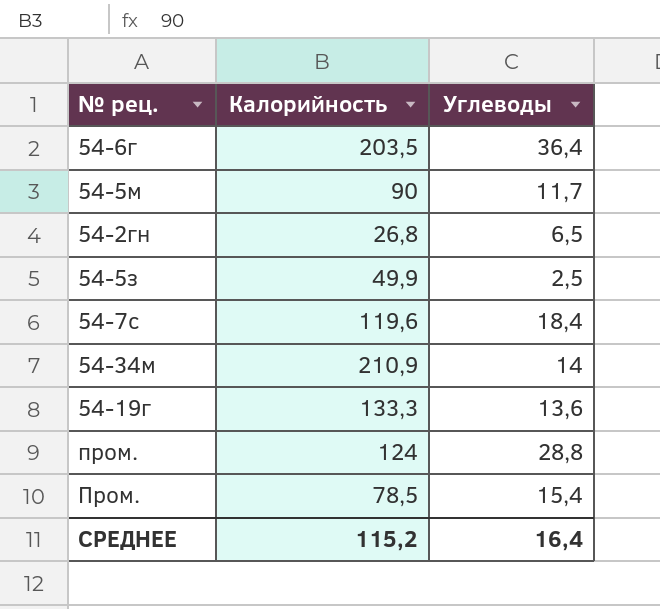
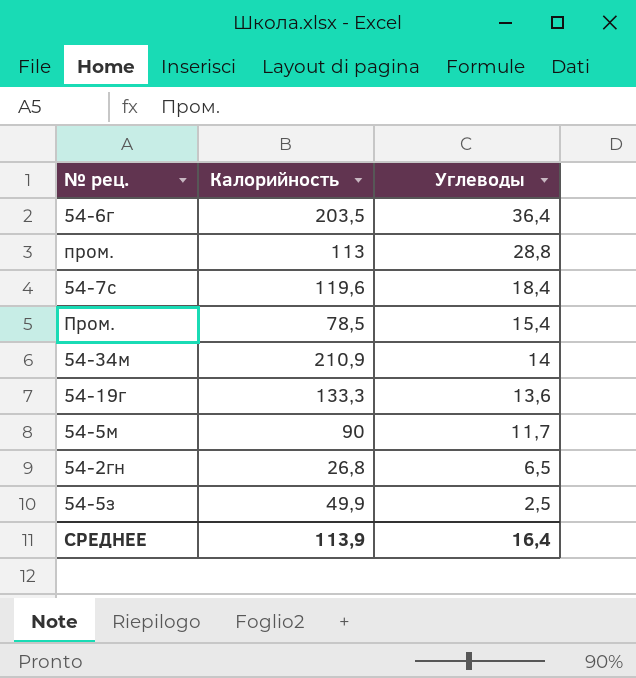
row order: none -> Углеводы descending
пром. | Калорийность: 124 -> 113
СРЕДНЕЕ | Калорийность: 115,2 -> 113,9

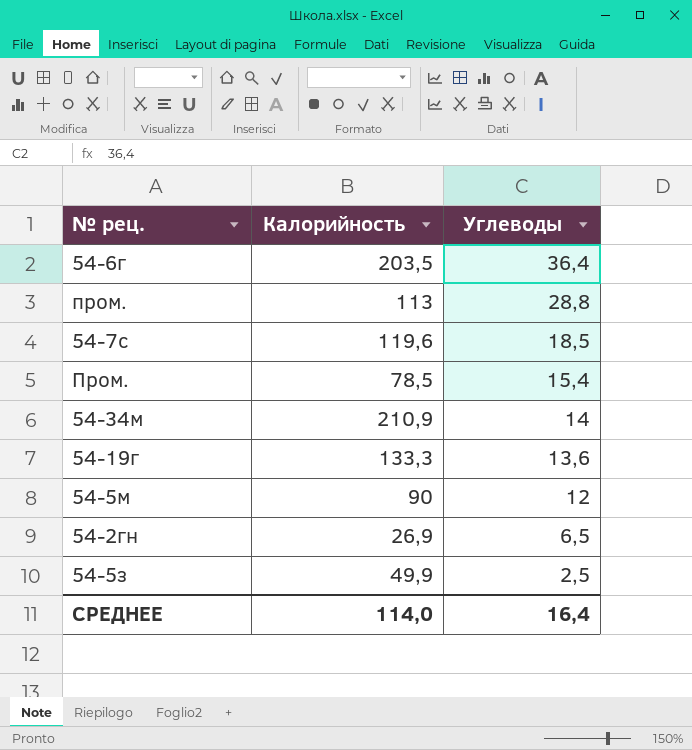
54-7с | Углеводы: 18,4 -> 18,5
54-5м | Углеводы: 11,7 -> 12
54-2гн | Калорийность: 26,8 -> 26,9
СРЕДНЕЕ | Калорийность: 113,9 -> 114,0

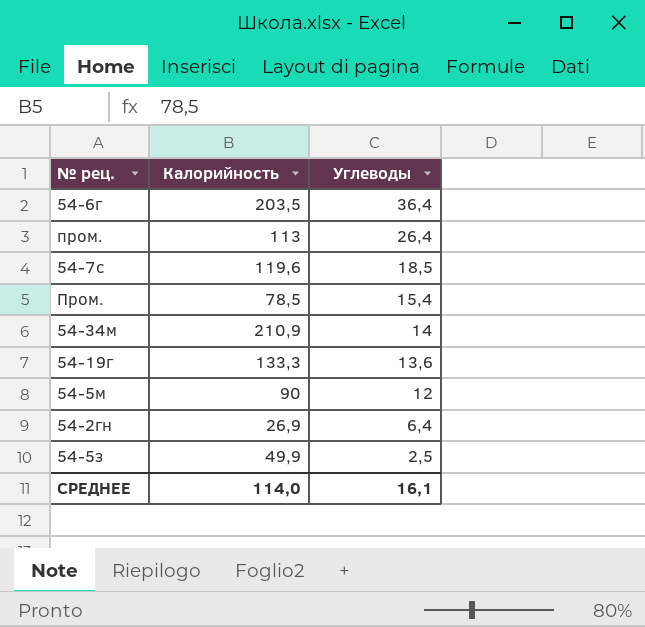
пром. | Углеводы: 28,8 -> 26,4
54-2гн | Углеводы: 6,5 -> 6,4
СРЕДНЕЕ | Углеводы: 16,4 -> 16,1

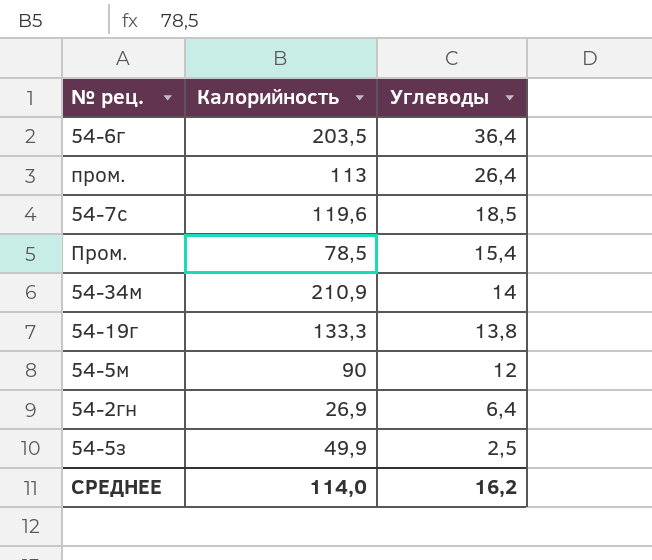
54-19г | Углеводы: 13,6 -> 13,8
СРЕДНЕЕ | Углеводы: 16,1 -> 16,2

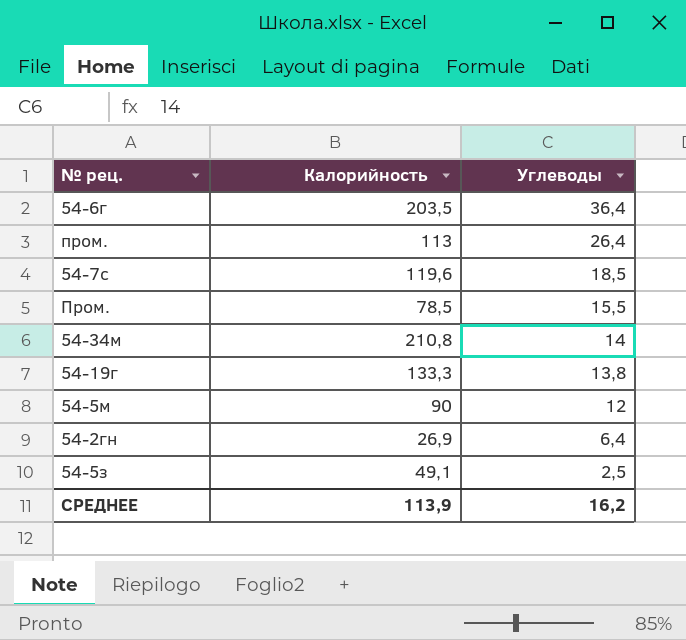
Пром. | Углеводы: 15,4 -> 15,5
54-34м | Калорийность: 210,9 -> 210,8
54-5з | Калорийность: 49,9 -> 49,1
СРЕДНЕЕ | Калорийность: 114,0 -> 113,9

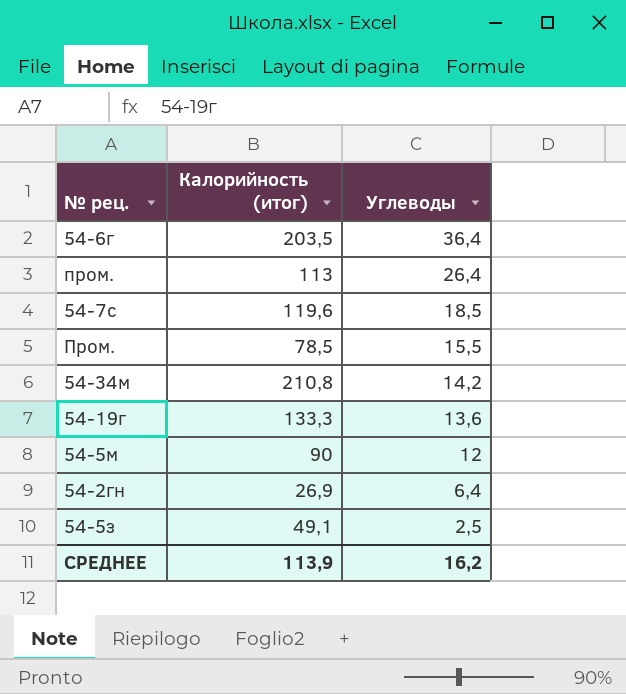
column name: Калорийность -> Калорийность (итог)
54-34м | Углеводы: 14 -> 14,2
54-19г | Углеводы: 13,8 -> 13,6

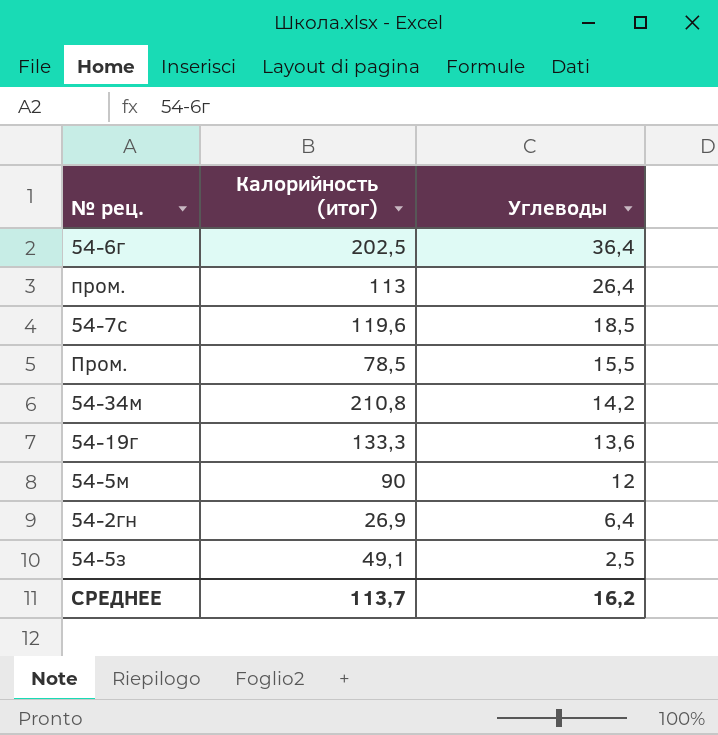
54-6г | Калорийность (итог): 203,5 -> 202,5
СРЕДНЕЕ | Калорийность (итог): 113,9 -> 113,7

